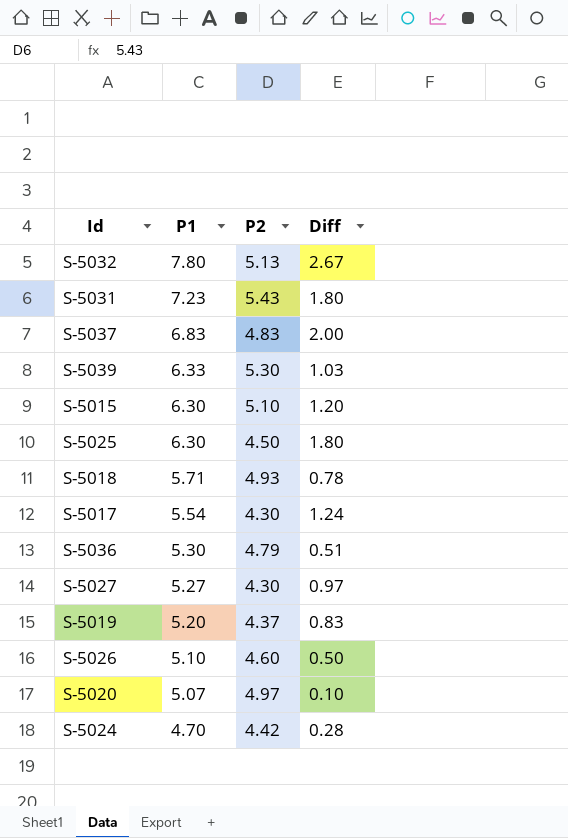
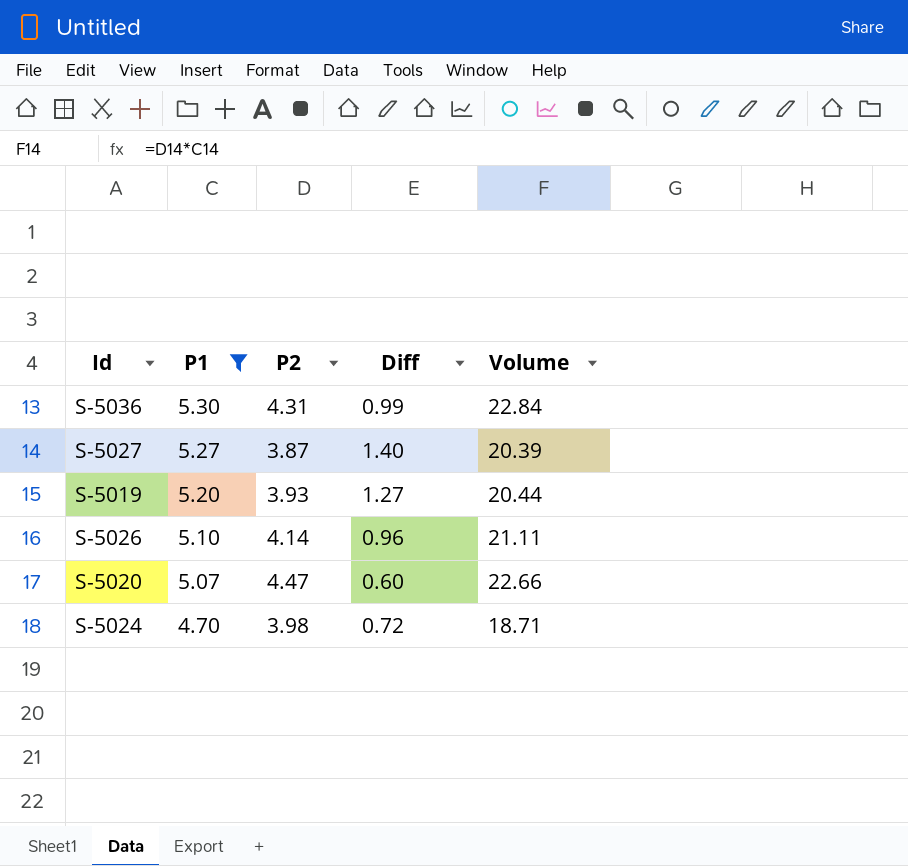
filter: none -> P1 <= 5.30
column Volume | formula: none -> [P1] * [P2]
S-5036 | P2: 4.79 -> 4.31
S-5036 | Diff: 0.51 -> 0.99
S-5027 | P2: 4.30 -> 3.87
S-5027 | Diff: 0.97 -> 1.40
S-5019 | P2: 4.37 -> 3.93
S-5019 | Diff: 0.83 -> 1.27
S-5026 | P2: 4.60 -> 4.14
S-5026 | Diff: 0.50 -> 0.96
S-5020 | P2: 4.97 -> 4.47
S-5020 | Diff: 0.10 -> 0.60
S-5024 | P2: 4.42 -> 3.98
S-5024 | Diff: 0.28 -> 0.72

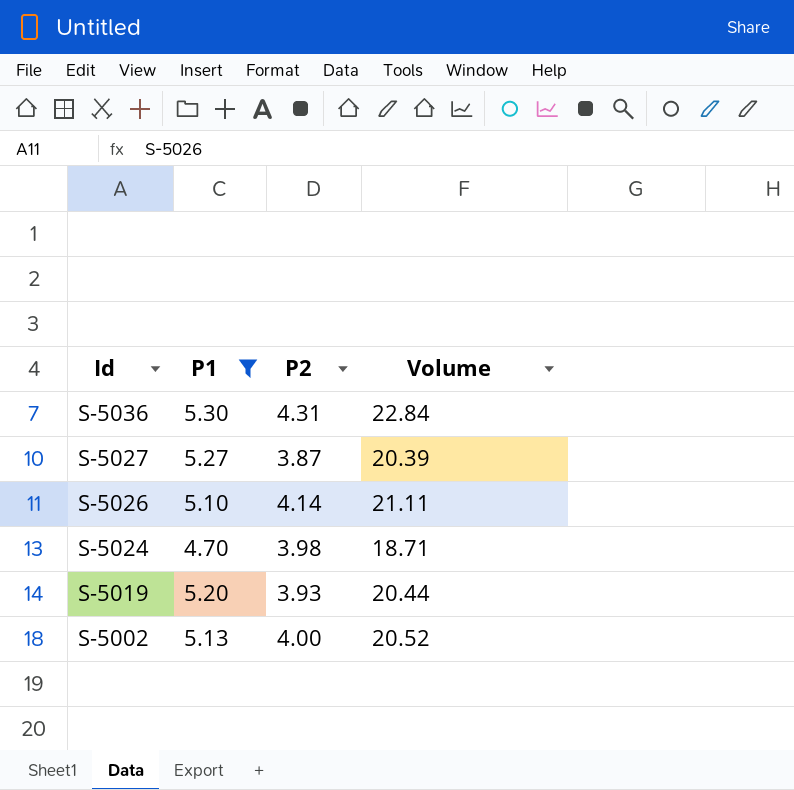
row order: P1 descending -> Id descending
column Diff | formula: [P1] - [P2] -> none
row S-5020: 5.07 | 4.47 | 0.60 | 22.66 -> none
row S-5002: none -> 5.13 | 4.00 | 20.52

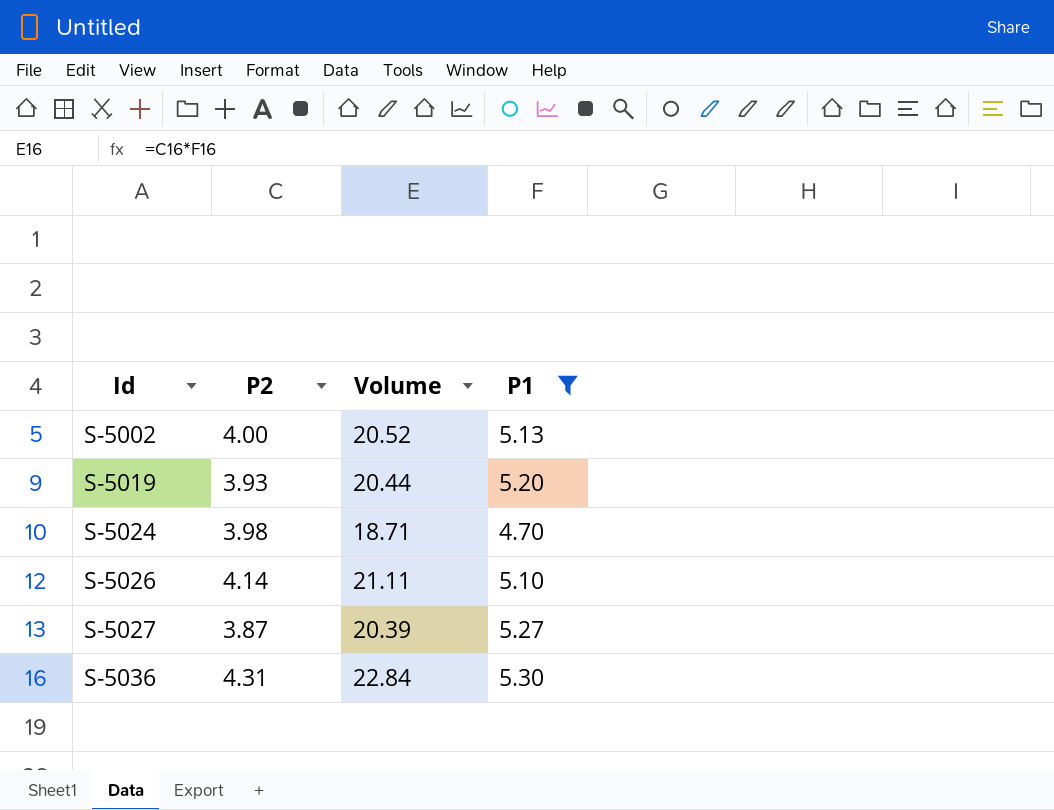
row order: Id descending -> Id ascending
column P1 | position: 2 -> 4

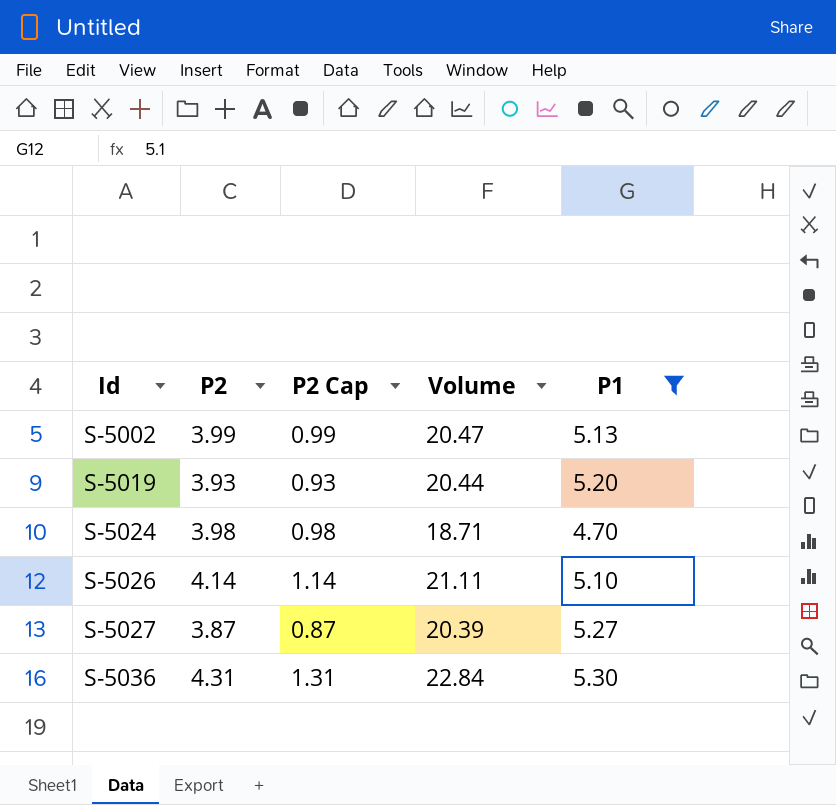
column P2 Cap | formula: none -> [P2] - 3
S-5002 | P2: 4.00 -> 3.99
S-5002 | Volume: 20.52 -> 20.47

